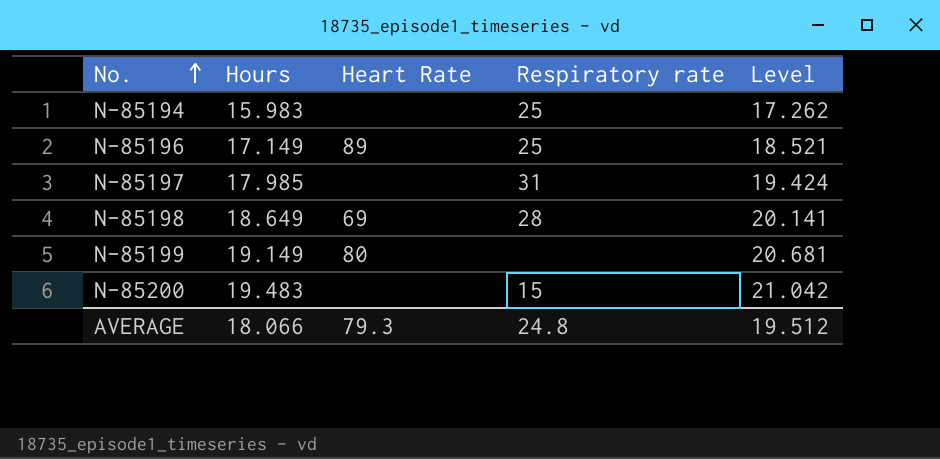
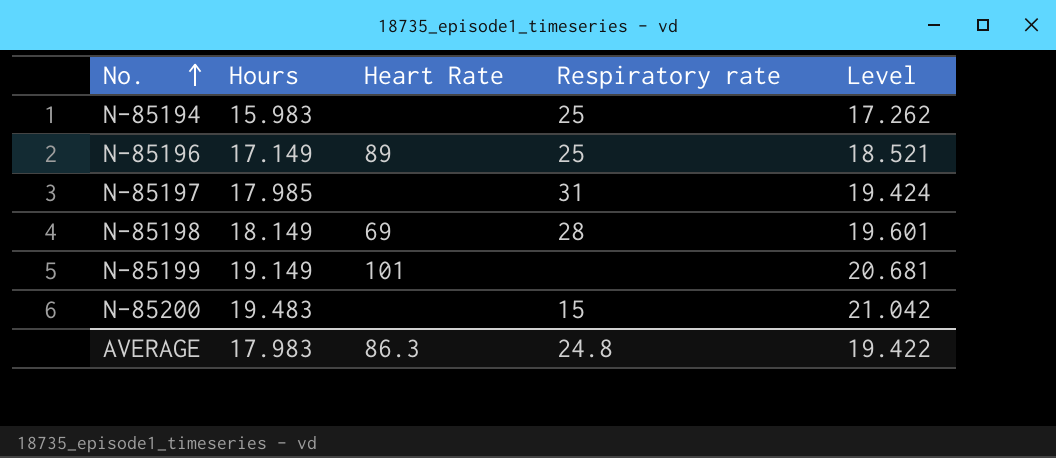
N-85198 | Hours: 18.649 -> 18.149
N-85198 | Level: 20.141 -> 19.601
N-85199 | Heart Rate: 80 -> 101
AVERAGE | Hours: 18.066 -> 17.983
AVERAGE | Heart Rate: 79.3 -> 86.3
AVERAGE | Level: 19.512 -> 19.422

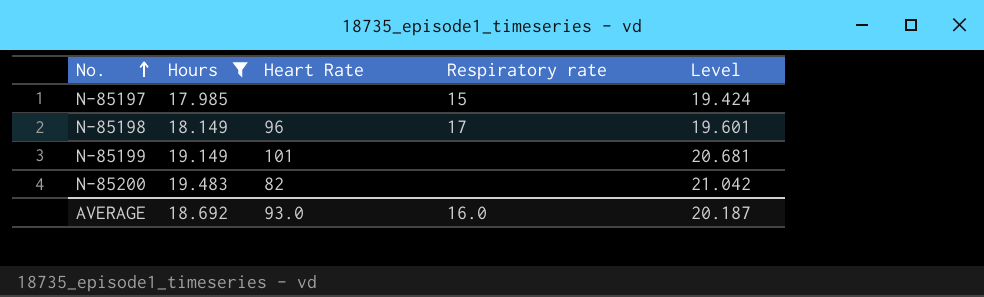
filter: none -> Hours >= 17.985
N-85197 | Respiratory rate: 31 -> 15
N-85198 | Heart Rate: 69 -> 96
N-85198 | Respiratory rate: 28 -> 17
N-85200 | Heart Rate: none -> 82
N-85200 | Respiratory rate: 15 -> none
AVERAGE | Hours: 17.983 -> 18.692
AVERAGE | Heart Rate: 86.3 -> 93.0
AVERAGE | Respiratory rate: 24.8 -> 16.0
AVERAGE | Level: 19.422 -> 20.187

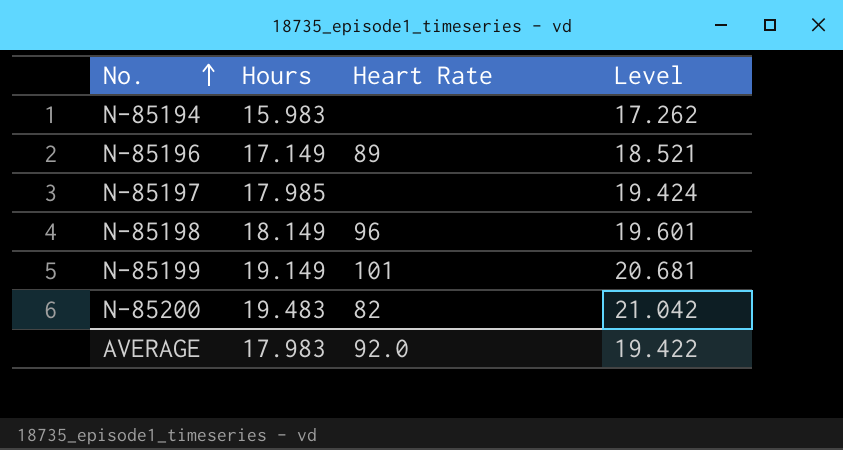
filter: Hours >= 17.985 -> none
column Respiratory rate | position: 4 -> none
AVERAGE | Hours: 18.692 -> 17.983
AVERAGE | Heart Rate: 93.0 -> 92.0
AVERAGE | Level: 20.187 -> 19.422

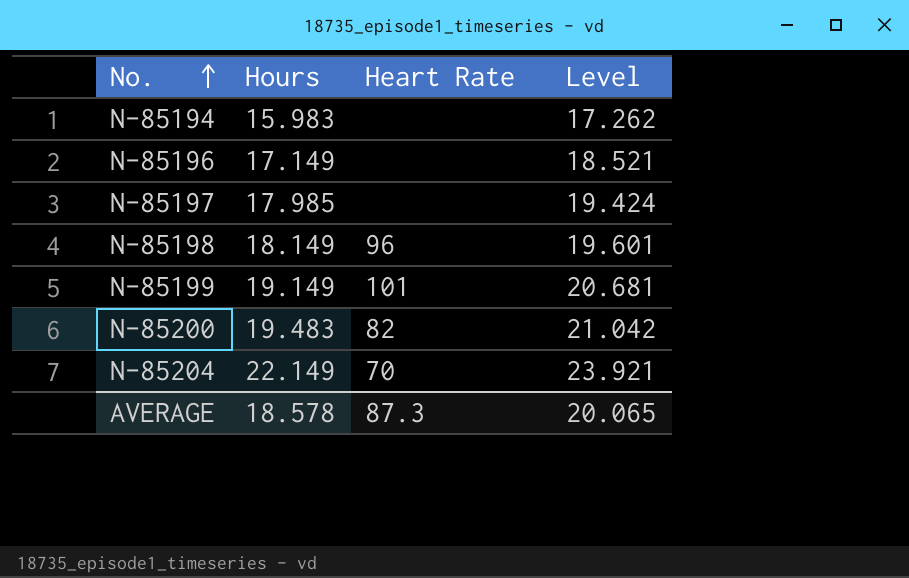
N-85196 | Heart Rate: 89 -> none
row N-85204: none -> 22.149 | 70 | 23.921
AVERAGE | Hours: 17.983 -> 18.578
AVERAGE | Heart Rate: 92.0 -> 87.3
AVERAGE | Level: 19.422 -> 20.065

